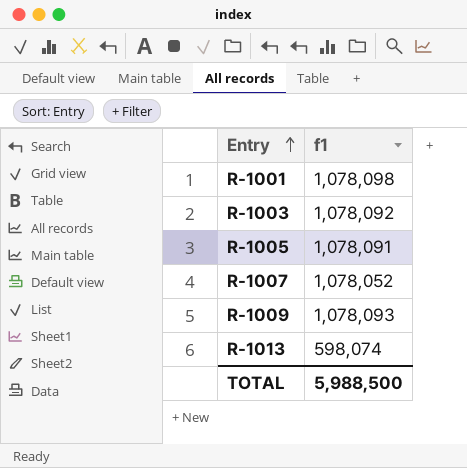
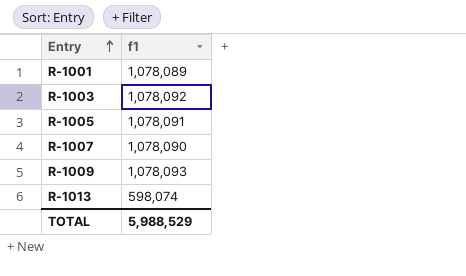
R-1001 | f1: 1,078,098 -> 1,078,089
R-1007 | f1: 1,078,052 -> 1,078,090
TOTAL | f1: 5,988,500 -> 5,988,529

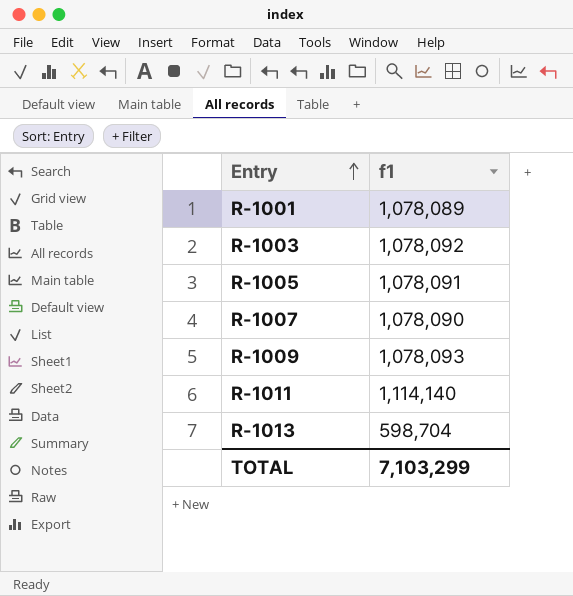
row R-1011: none -> 1,114,140
R-1013 | f1: 598,074 -> 598,704
TOTAL | f1: 5,988,529 -> 7,103,299

